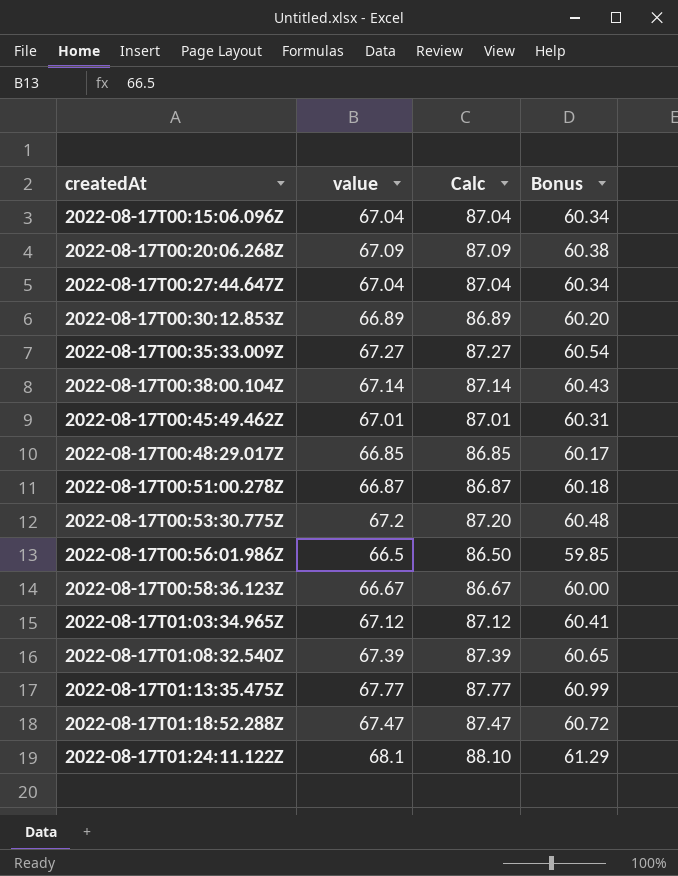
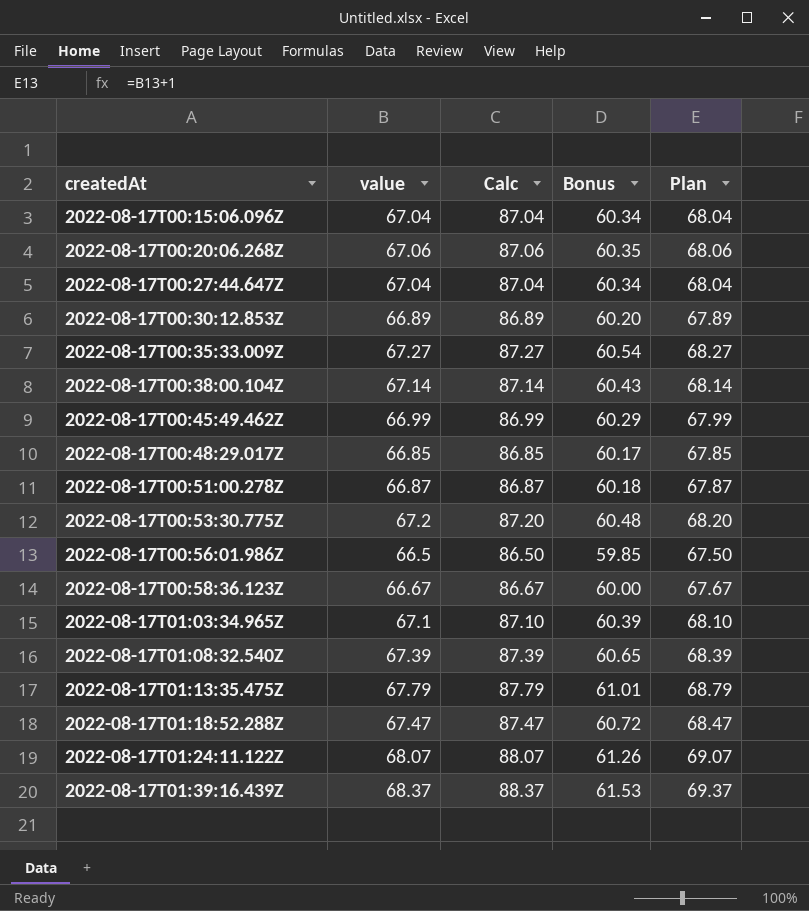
column Plan | formula: none -> [value] + 1
2022-08-17T00:20:06.268Z | value: 67.09 -> 67.06
2022-08-17T00:20:06.268Z | Calc: 87.09 -> 87.06
2022-08-17T00:20:06.268Z | Bonus: 60.38 -> 60.35
2022-08-17T00:45:49.462Z | value: 67.01 -> 66.99
2022-08-17T00:45:49.462Z | Calc: 87.01 -> 86.99
2022-08-17T00:45:49.462Z | Bonus: 60.31 -> 60.29
2022-08-17T01:03:34.965Z | value: 67.12 -> 67.1
2022-08-17T01:03:34.965Z | Calc: 87.12 -> 87.10
2022-08-17T01:03:34.965Z | Bonus: 60.41 -> 60.39
2022-08-17T01:13:35.475Z | value: 67.77 -> 67.79
2022-08-17T01:13:35.475Z | Calc: 87.77 -> 87.79
2022-08-17T01:13:35.475Z | Bonus: 60.99 -> 61.01
2022-08-17T01:24:11.122Z | value: 68.1 -> 68.07
2022-08-17T01:24:11.122Z | Calc: 88.10 -> 88.07
2022-08-17T01:24:11.122Z | Bonus: 61.29 -> 61.26
row 2022-08-17T01:39:16.439Z: none -> 68.37 | 88.37 | 61.53 | 69.37

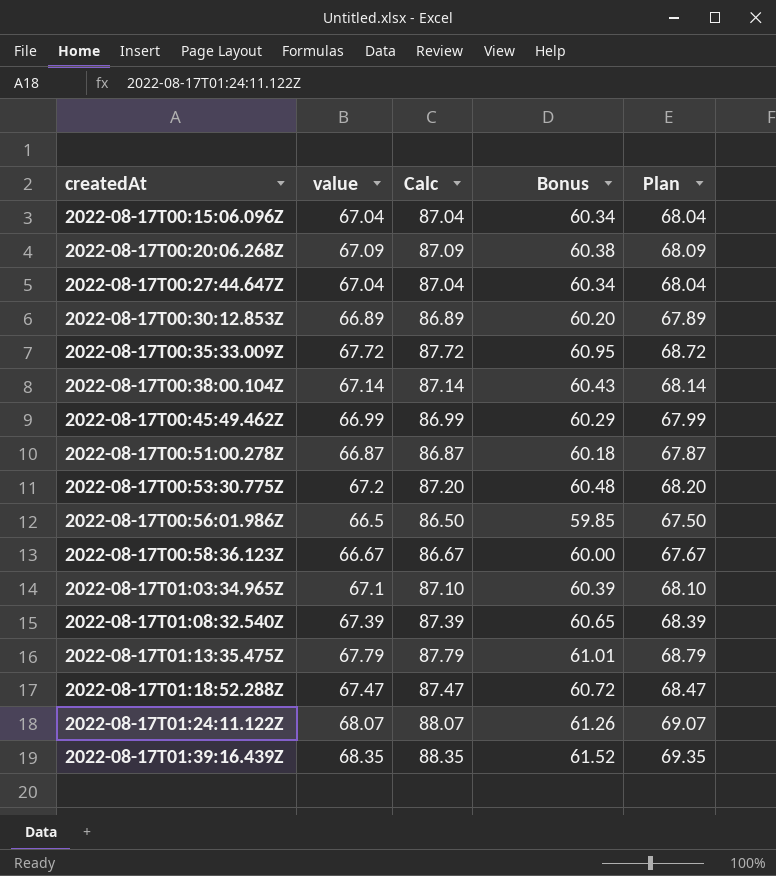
row 2022-08-17T00:48:29.017Z: 66.85 | 86.85 | 60.17 | 67.85 -> none
2022-08-17T00:20:06.268Z | value: 67.06 -> 67.09
2022-08-17T00:20:06.268Z | Calc: 87.06 -> 87.09
2022-08-17T00:20:06.268Z | Bonus: 60.35 -> 60.38
2022-08-17T00:20:06.268Z | Plan: 68.06 -> 68.09
2022-08-17T00:35:33.009Z | value: 67.27 -> 67.72
2022-08-17T00:35:33.009Z | Calc: 87.27 -> 87.72
2022-08-17T00:35:33.009Z | Bonus: 60.54 -> 60.95
2022-08-17T00:35:33.009Z | Plan: 68.27 -> 68.72
2022-08-17T01:39:16.439Z | value: 68.37 -> 68.35
2022-08-17T01:39:16.439Z | Calc: 88.37 -> 88.35
2022-08-17T01:39:16.439Z | Bonus: 61.53 -> 61.52
2022-08-17T01:39:16.439Z | Plan: 69.37 -> 69.35

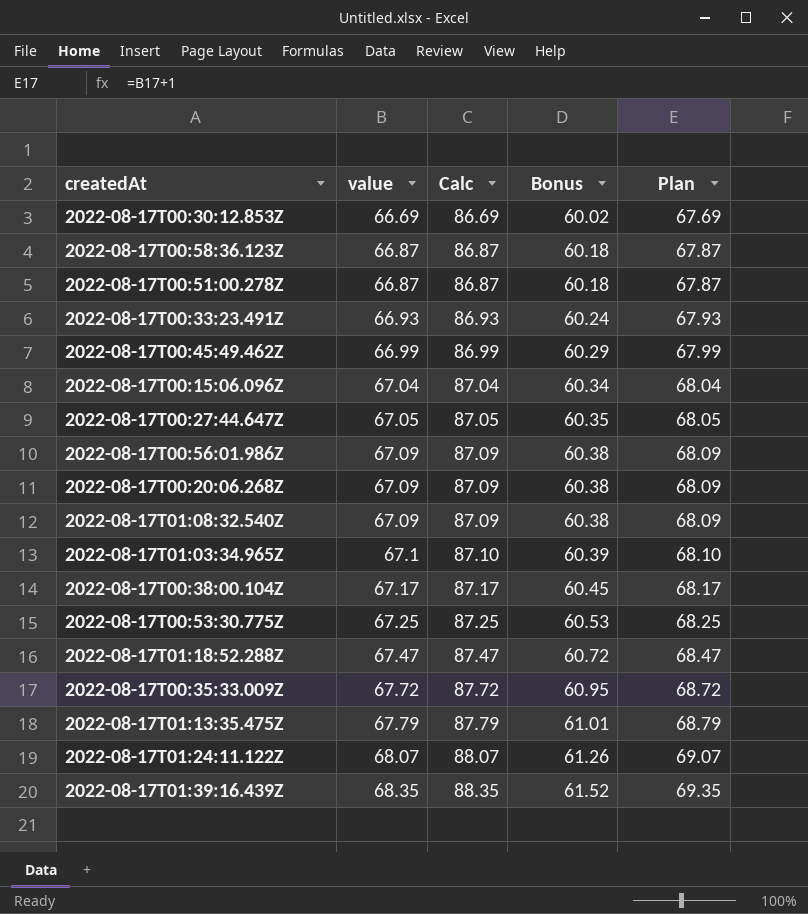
row order: createdAt ascending -> value ascending
2022-08-17T00:30:12.853Z | value: 66.89 -> 66.69
2022-08-17T00:30:12.853Z | Calc: 86.89 -> 86.69
2022-08-17T00:30:12.853Z | Bonus: 60.20 -> 60.02
2022-08-17T00:30:12.853Z | Plan: 67.89 -> 67.69
2022-08-17T00:58:36.123Z | value: 66.67 -> 66.87
2022-08-17T00:58:36.123Z | Calc: 86.67 -> 86.87
2022-08-17T00:58:36.123Z | Bonus: 60.00 -> 60.18
2022-08-17T00:58:36.123Z | Plan: 67.67 -> 67.87
row 2022-08-17T00:33:23.491Z: none -> 66.93 | 86.93 | 60.24 | 67.93
2022-08-17T00:27:44.647Z | value: 67.04 -> 67.05
2022-08-17T00:27:44.647Z | Calc: 87.04 -> 87.05
2022-08-17T00:27:44.647Z | Bonus: 60.34 -> 60.35
2022-08-17T00:27:44.647Z | Plan: 68.04 -> 68.05
2022-08-17T00:56:01.986Z | value: 66.5 -> 67.09
2022-08-17T00:56:01.986Z | Calc: 86.50 -> 87.09
2022-08-17T00:56:01.986Z | Bonus: 59.85 -> 60.38
2022-08-17T00:56:01.986Z | Plan: 67.50 -> 68.09
2022-08-17T01:08:32.540Z | value: 67.39 -> 67.09
2022-08-17T01:08:32.540Z | Calc: 87.39 -> 87.09
2022-08-17T01:08:32.540Z | Bonus: 60.65 -> 60.38
2022-08-17T01:08:32.540Z | Plan: 68.39 -> 68.09
2022-08-17T00:38:00.104Z | value: 67.14 -> 67.17
2022-08-17T00:38:00.104Z | Calc: 87.14 -> 87.17
2022-08-17T00:38:00.104Z | Bonus: 60.43 -> 60.45
2022-08-17T00:38:00.104Z | Plan: 68.14 -> 68.17
2022-08-17T00:53:30.775Z | value: 67.2 -> 67.25
2022-08-17T00:53:30.775Z | Calc: 87.20 -> 87.25
2022-08-17T00:53:30.775Z | Bonus: 60.48 -> 60.53
2022-08-17T00:53:30.775Z | Plan: 68.20 -> 68.25

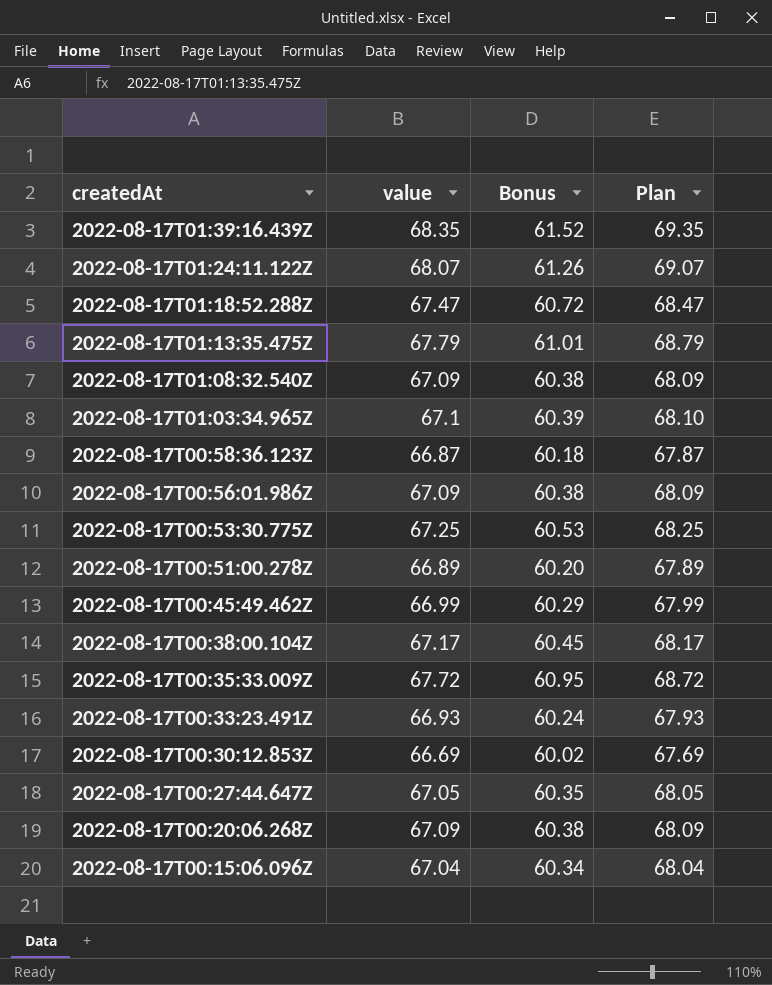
row order: value ascending -> createdAt descending
column Calc | formula: [value] + 20 -> none
2022-08-17T00:51:00.278Z | value: 66.87 -> 66.89
2022-08-17T00:51:00.278Z | Bonus: 60.18 -> 60.20
2022-08-17T00:51:00.278Z | Plan: 67.87 -> 67.89

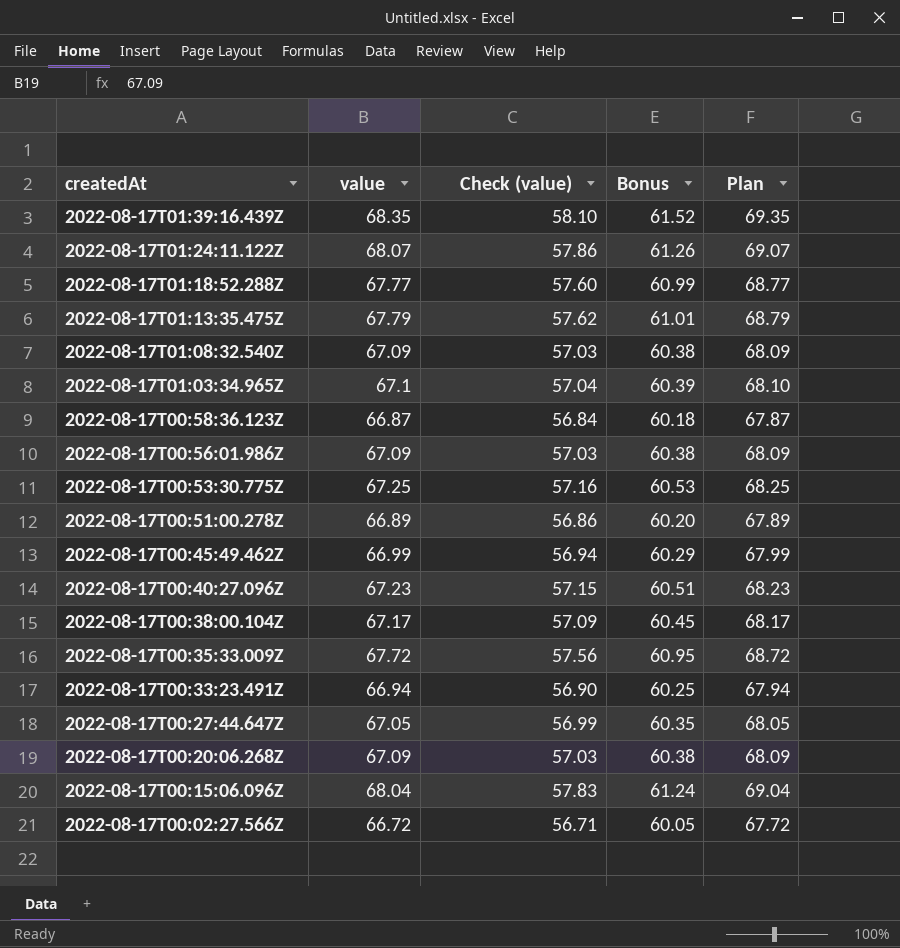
column Check (value) | formula: none -> [value] * 0.85
row 2022-08-17T00:30:12.853Z: 66.69 | 60.02 | 67.69 -> none
2022-08-17T01:18:52.288Z | value: 67.47 -> 67.77
2022-08-17T01:18:52.288Z | Bonus: 60.72 -> 60.99
2022-08-17T01:18:52.288Z | Plan: 68.47 -> 68.77
row 2022-08-17T00:40:27.096Z: none -> 67.23 | 57.15 | 60.51 | 68.23
2022-08-17T00:33:23.491Z | value: 66.93 -> 66.94
2022-08-17T00:33:23.491Z | Bonus: 60.24 -> 60.25
2022-08-17T00:33:23.491Z | Plan: 67.93 -> 67.94
2022-08-17T00:15:06.096Z | value: 67.04 -> 68.04
2022-08-17T00:15:06.096Z | Bonus: 60.34 -> 61.24
2022-08-17T00:15:06.096Z | Plan: 68.04 -> 69.04
row 2022-08-17T00:02:27.566Z: none -> 66.72 | 56.71 | 60.05 | 67.72

